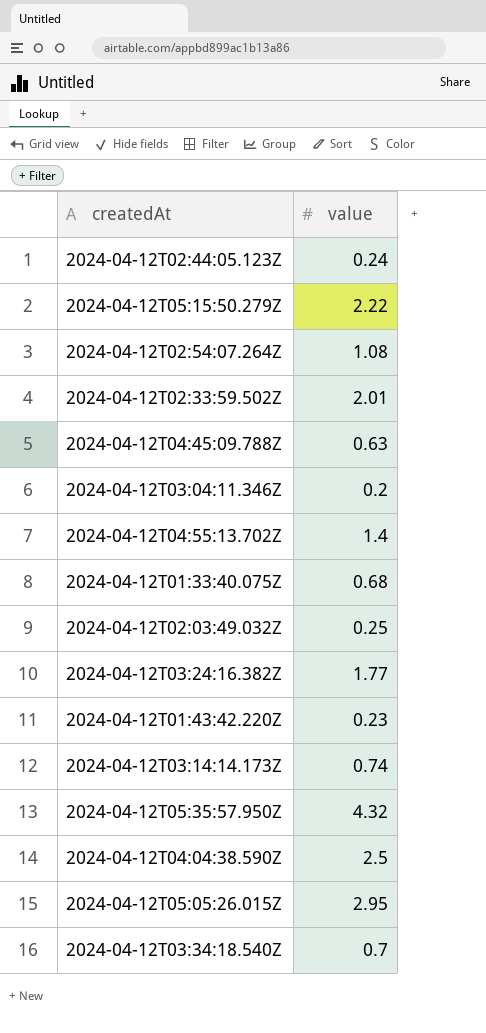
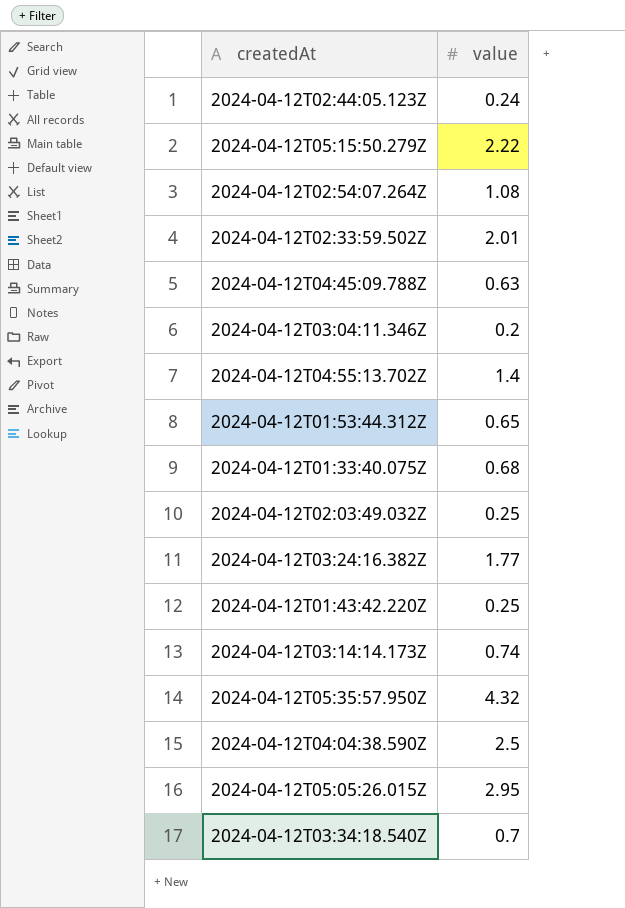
row 2024-04-12T01:53:44.312Z: none -> 0.65
2024-04-12T01:43:42.220Z | value: 0.23 -> 0.25

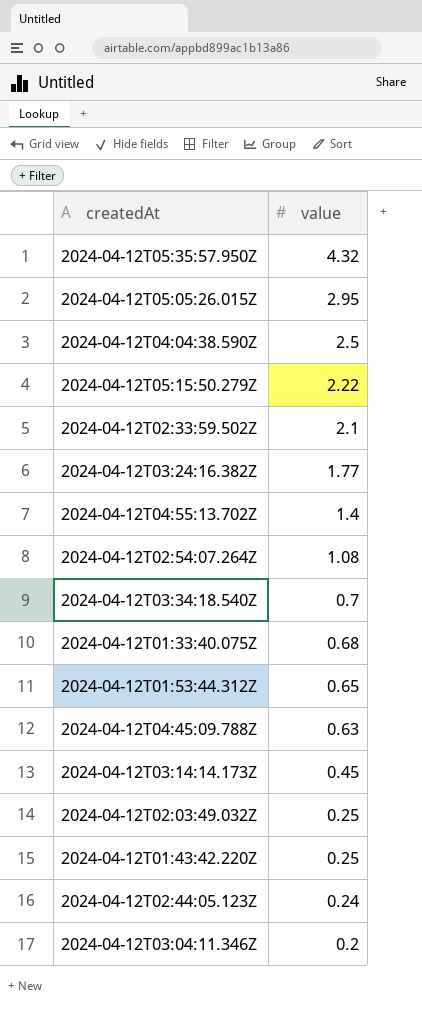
row order: none -> value descending
2024-04-12T02:33:59.502Z | value: 2.01 -> 2.1
2024-04-12T03:14:14.173Z | value: 0.74 -> 0.45

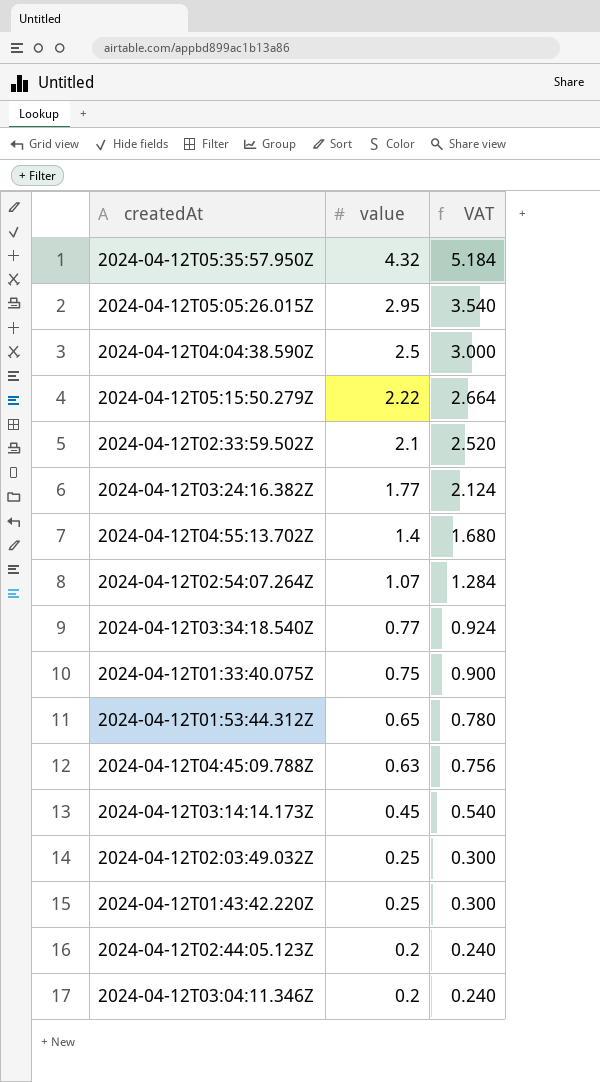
column VAT | formula: none -> [value] * 1.2
2024-04-12T02:54:07.264Z | value: 1.08 -> 1.07
2024-04-12T03:34:18.540Z | value: 0.7 -> 0.77
2024-04-12T01:33:40.075Z | value: 0.68 -> 0.75
2024-04-12T02:44:05.123Z | value: 0.24 -> 0.2

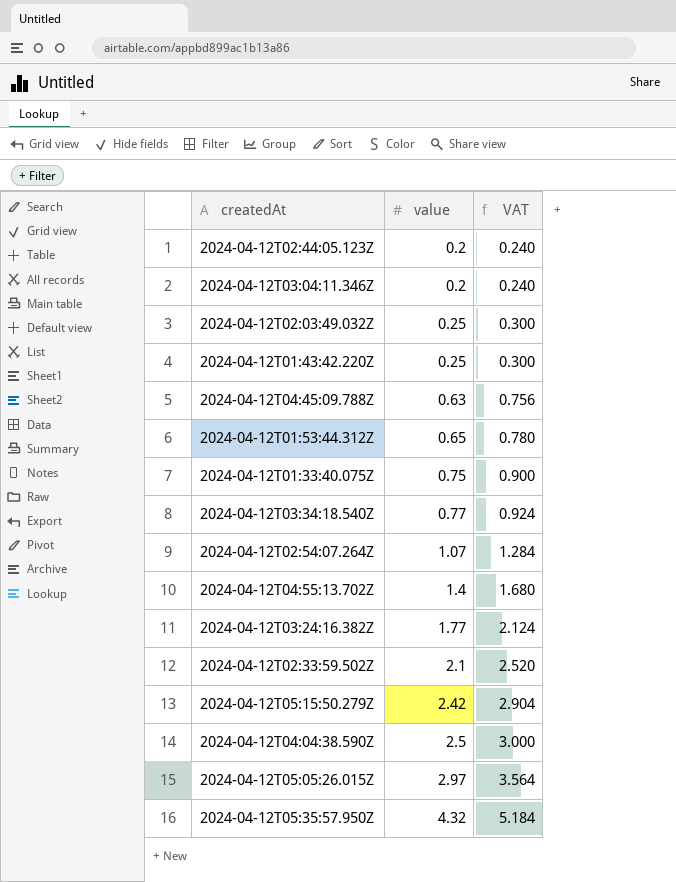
row order: value descending -> value ascending
row 2024-04-12T03:14:14.173Z: 0.45 | 0.540 -> none
2024-04-12T05:15:50.279Z | value: 2.22 -> 2.42
2024-04-12T05:15:50.279Z | VAT: 2.664 -> 2.904
2024-04-12T05:05:26.015Z | value: 2.95 -> 2.97
2024-04-12T05:05:26.015Z | VAT: 3.540 -> 3.564

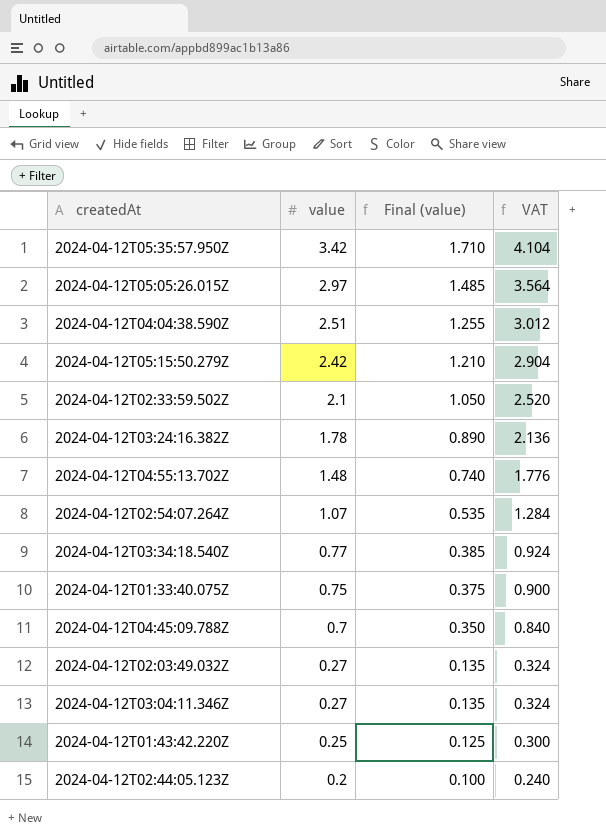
row order: value ascending -> value descending
column Final (value) | formula: none -> [value] * 0.5
row 2024-04-12T01:53:44.312Z: 0.65 | 0.780 -> none
2024-04-12T05:35:57.950Z | value: 4.32 -> 3.42
2024-04-12T05:35:57.950Z | VAT: 5.184 -> 4.104
2024-04-12T04:04:38.590Z | value: 2.5 -> 2.51
2024-04-12T04:04:38.590Z | VAT: 3.000 -> 3.012
2024-04-12T03:24:16.382Z | value: 1.77 -> 1.78
2024-04-12T03:24:16.382Z | VAT: 2.124 -> 2.136
2024-04-12T04:55:13.702Z | value: 1.4 -> 1.48
2024-04-12T04:55:13.702Z | VAT: 1.680 -> 1.776
2024-04-12T04:45:09.788Z | value: 0.63 -> 0.7
2024-04-12T04:45:09.788Z | VAT: 0.756 -> 0.840
2024-04-12T02:03:49.032Z | value: 0.25 -> 0.27
2024-04-12T02:03:49.032Z | VAT: 0.300 -> 0.324
2024-04-12T03:04:11.346Z | value: 0.2 -> 0.27
2024-04-12T03:04:11.346Z | VAT: 0.240 -> 0.324

